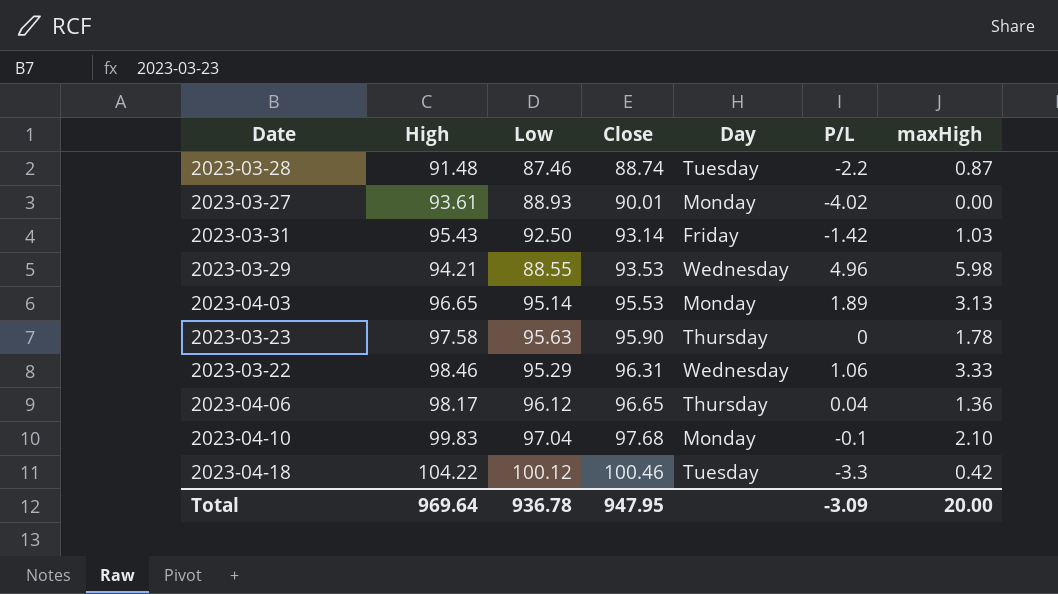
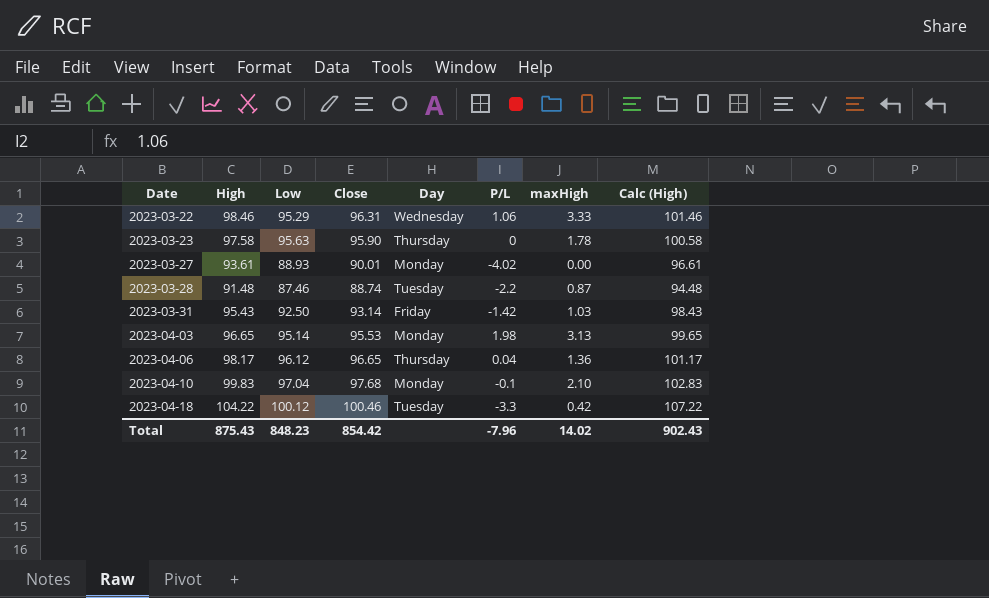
row order: Close ascending -> Date ascending
column Calc (High) | formula: none -> [High] + 3
row 2023-03-29: 94.21 | 88.55 | 93.53 | Wednesday | 4.96 | 5.98 -> none
2023-04-03 | P/L: 1.89 -> 1.98
Total | High: 969.64 -> 875.43
Total | Low: 936.78 -> 848.23
Total | Close: 947.95 -> 854.42
Total | P/L: -3.09 -> -7.96
Total | maxHigh: 20.00 -> 14.02

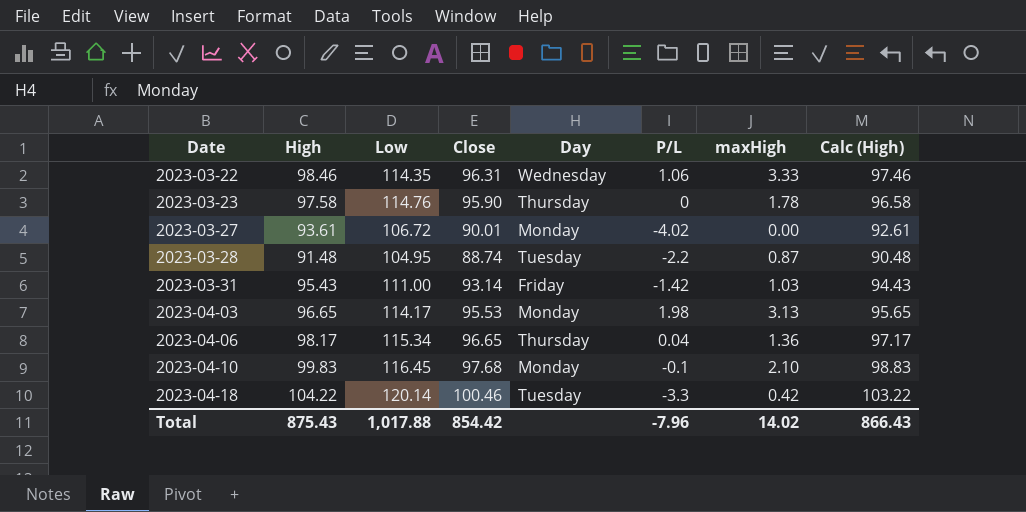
column Calc (High) | formula: [High] + 3 -> [High] - 1
2023-03-22 | Low: 95.29 -> 114.35
2023-03-23 | Low: 95.63 -> 114.76
2023-03-27 | Low: 88.93 -> 106.72
2023-03-28 | Low: 87.46 -> 104.95
2023-03-31 | Low: 92.50 -> 111.00
2023-04-03 | Low: 95.14 -> 114.17
2023-04-06 | Low: 96.12 -> 115.34
2023-04-10 | Low: 97.04 -> 116.45
2023-04-18 | Low: 100.12 -> 120.14
Total | Low: 848.23 -> 1,017.88
Total | Calc (High): 902.43 -> 866.43

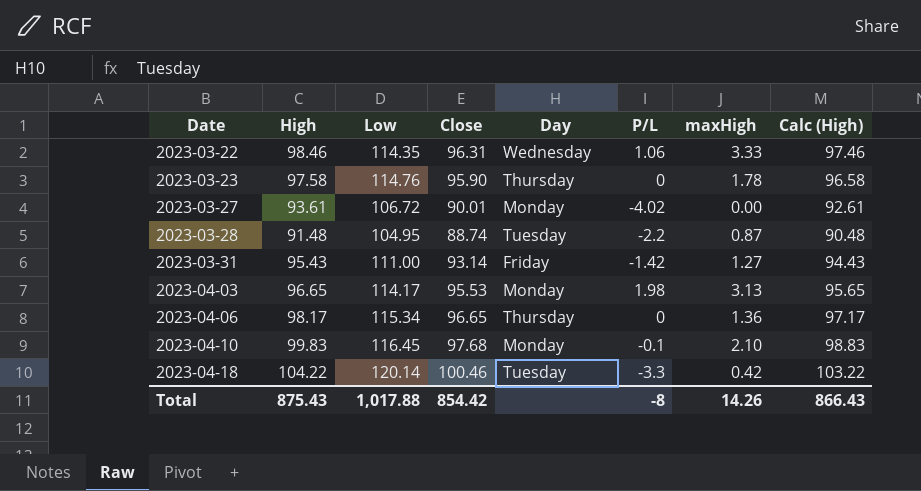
2023-03-31 | maxHigh: 1.03 -> 1.27
2023-04-06 | P/L: 0.04 -> 0
Total | P/L: -7.96 -> -8
Total | maxHigh: 14.02 -> 14.26

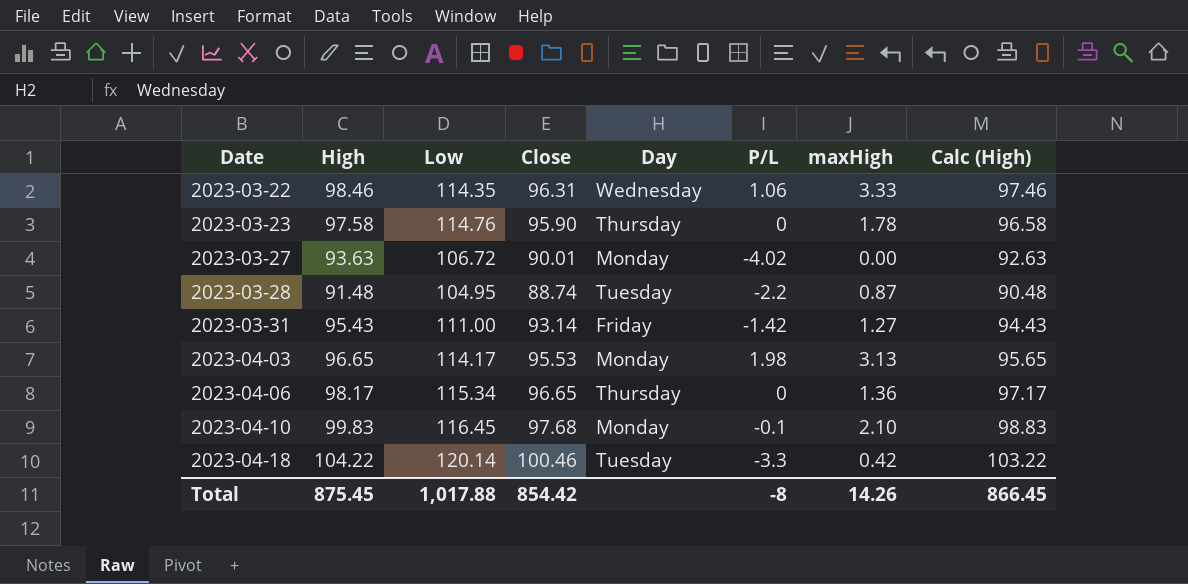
2023-03-27 | High: 93.61 -> 93.63
2023-03-27 | Calc (High): 92.61 -> 92.63
Total | High: 875.43 -> 875.45
Total | Calc (High): 866.43 -> 866.45

